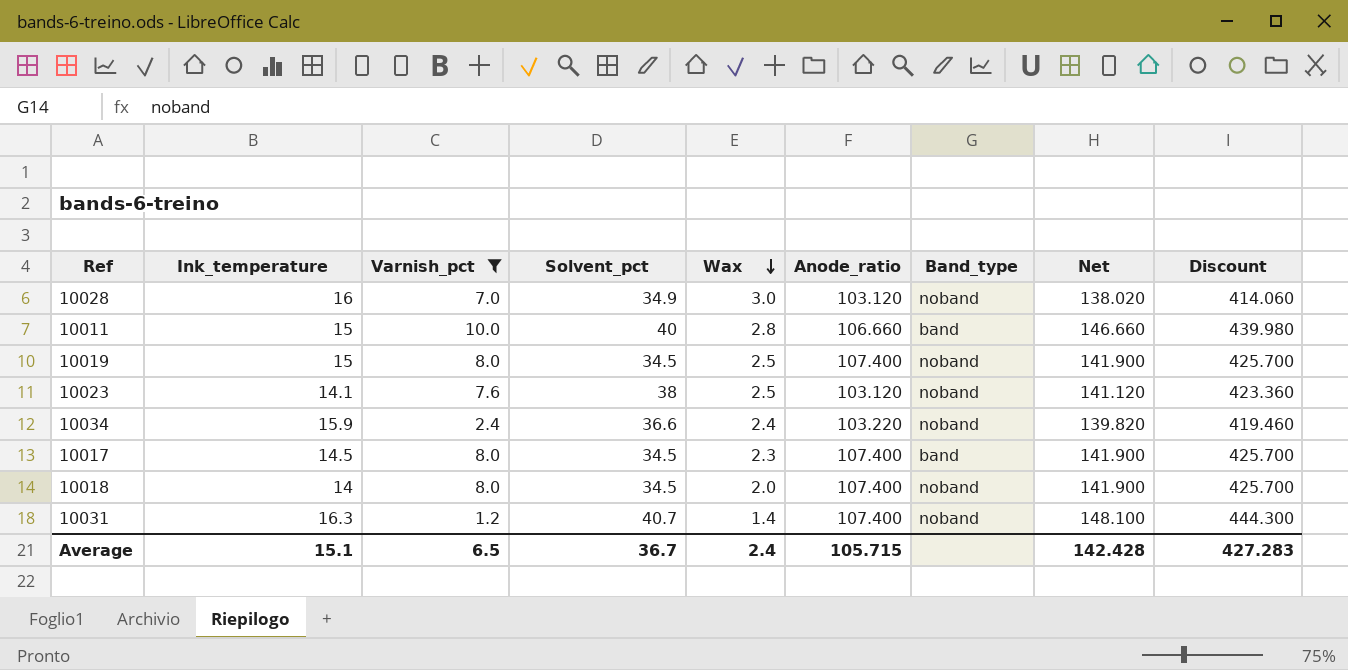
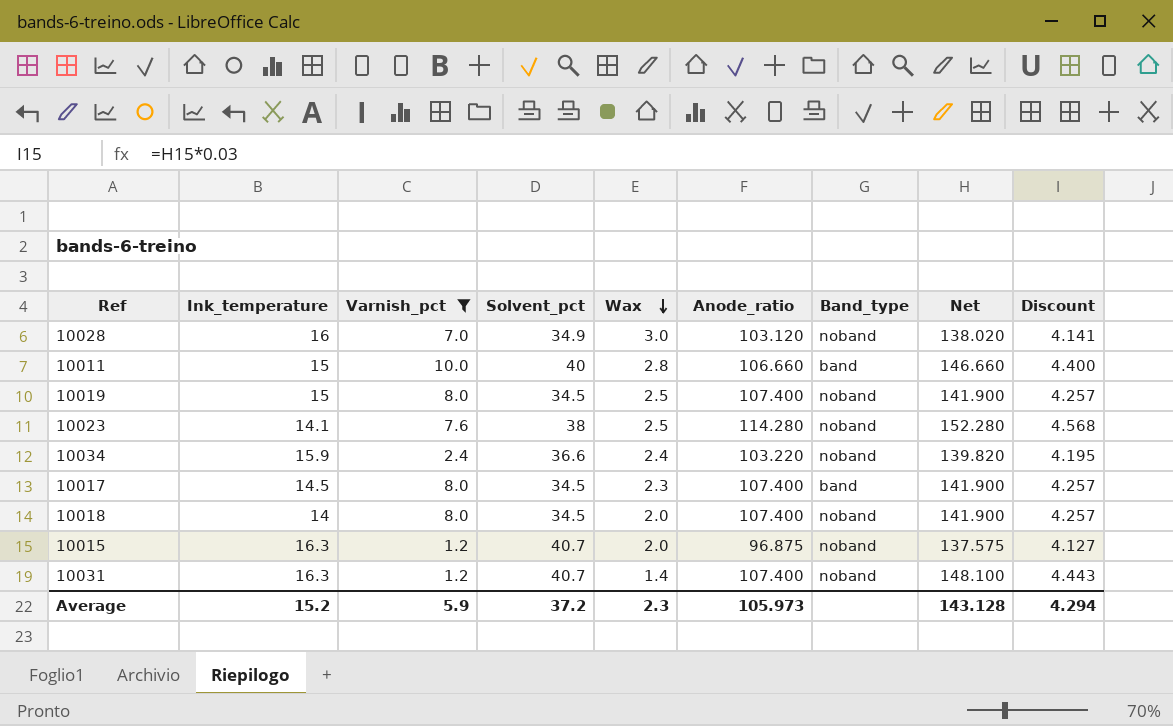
column Discount | formula: [Net] * 3 -> [Net] * 0.03
10023 | Anode_ratio: 103.120 -> 114.280
10023 | Net: 141.120 -> 152.280
row 10015: none -> 16.3 | 1.2 | 40.7 | 2.0 | 96.875 | noband | 137.575 | 4.127
Average | Ink_temperature: 15.1 -> 15.2
Average | Varnish_pct: 6.5 -> 5.9
Average | Solvent_pct: 36.7 -> 37.2
Average | Wax: 2.4 -> 2.3
Average | Anode_ratio: 105.715 -> 105.973
Average | Net: 142.428 -> 143.128
Average | Discount: 427.283 -> 4.294

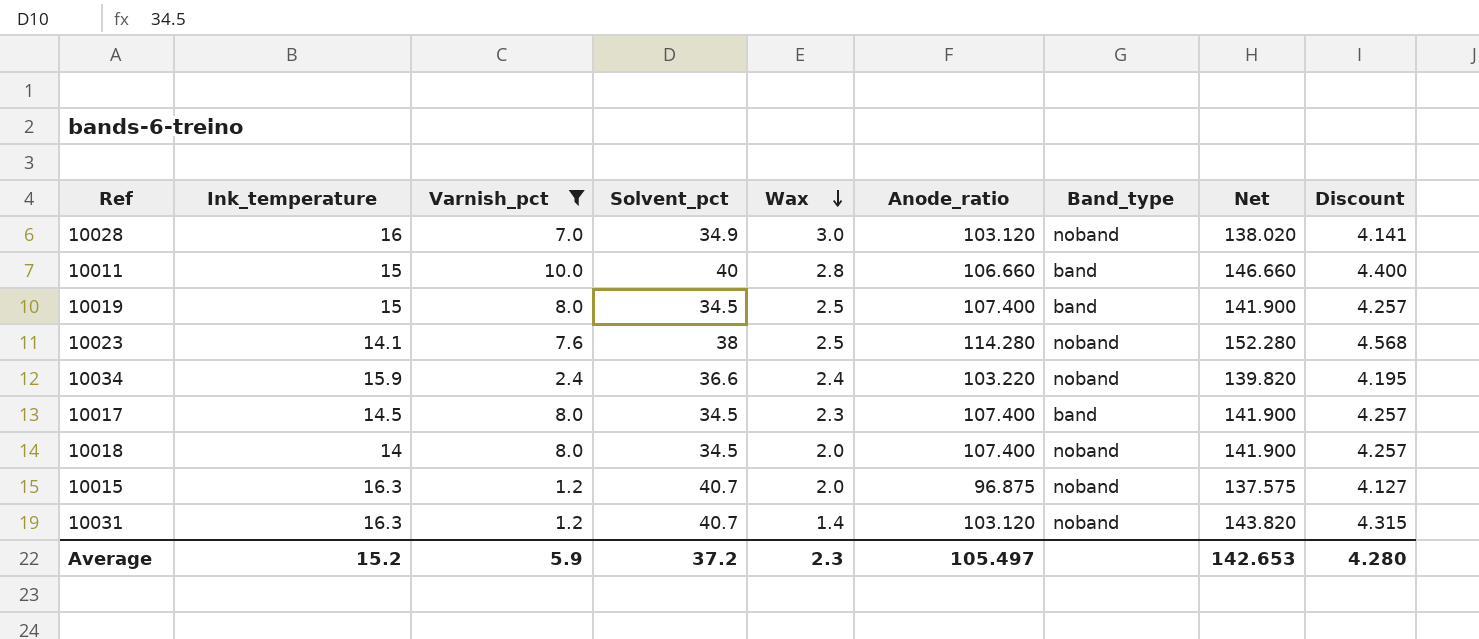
10019 | Band_type: noband -> band
10031 | Anode_ratio: 107.400 -> 103.120
10031 | Net: 148.100 -> 143.820
10031 | Discount: 4.443 -> 4.315
Average | Anode_ratio: 105.973 -> 105.497
Average | Net: 143.128 -> 142.653
Average | Discount: 4.294 -> 4.280

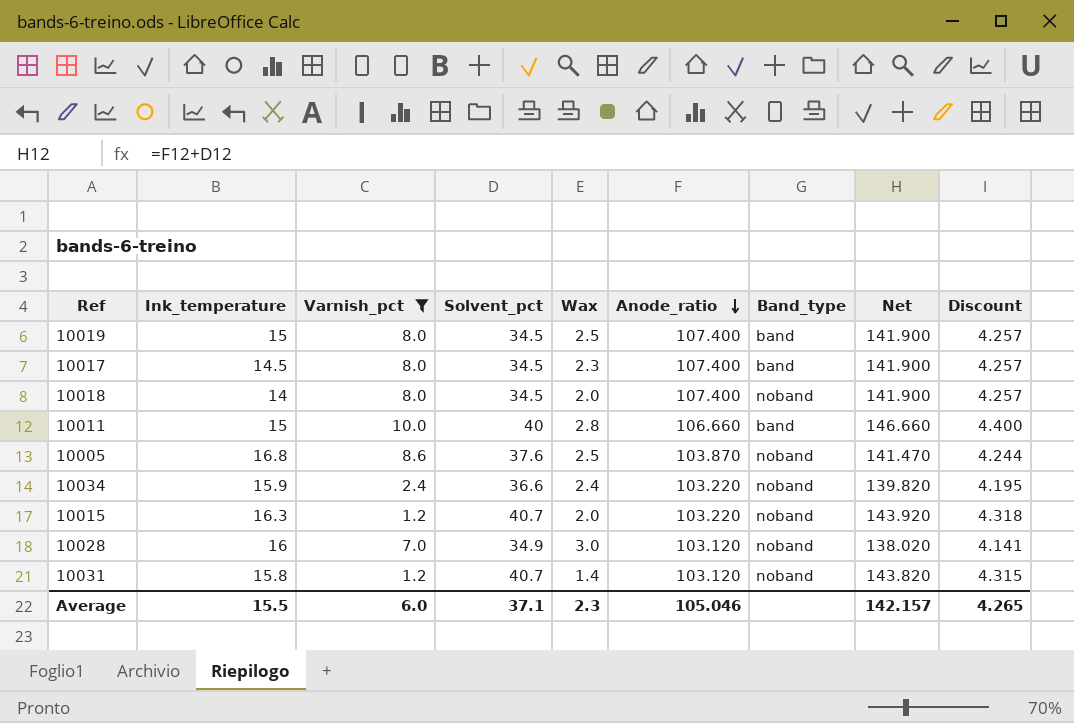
row order: Wax descending -> Anode_ratio descending
row 10023: 14.1 | 7.6 | 38 | 2.5 | 114.280 | noband | 152.280 | 4.568 -> none
row 10005: none -> 16.8 | 8.6 | 37.6 | 2.5 | 103.870 | noband | 141.470 | 4.244
10015 | Anode_ratio: 96.875 -> 103.220
10015 | Net: 137.575 -> 143.920
10015 | Discount: 4.127 -> 4.318
10031 | Ink_temperature: 16.3 -> 15.8
Average | Ink_temperature: 15.2 -> 15.5
Average | Varnish_pct: 5.9 -> 6.0
Average | Solvent_pct: 37.2 -> 37.1
Average | Anode_ratio: 105.497 -> 105.046
Average | Net: 142.653 -> 142.157
Average | Discount: 4.280 -> 4.265

